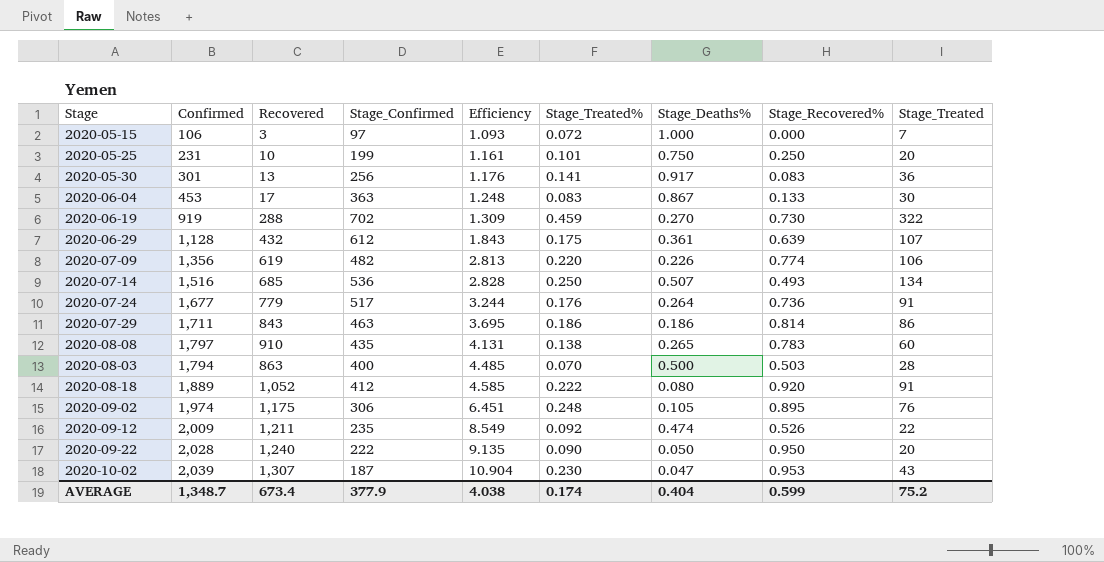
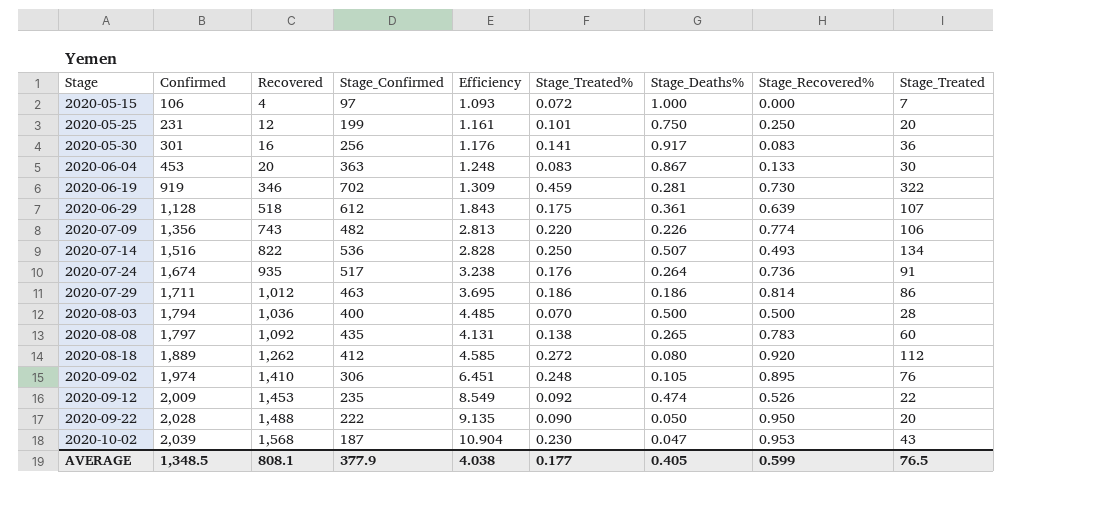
row order: Efficiency ascending -> Stage ascending
2020-05-15 | Recovered: 3 -> 4
2020-05-25 | Recovered: 10 -> 12
2020-05-30 | Recovered: 13 -> 16
2020-06-04 | Recovered: 17 -> 20
2020-06-19 | Recovered: 288 -> 346
2020-06-19 | Stage_Deaths%: 0.270 -> 0.281
2020-06-29 | Recovered: 432 -> 518
2020-07-09 | Recovered: 619 -> 743
2020-07-14 | Recovered: 685 -> 822
2020-07-24 | Confirmed: 1,677 -> 1,674
2020-07-24 | Recovered: 779 -> 935
2020-07-24 | Efficiency: 3.244 -> 3.238
2020-07-29 | Recovered: 843 -> 1,012
2020-08-03 | Recovered: 863 -> 1,036
2020-08-03 | Stage_Recovered%: 0.503 -> 0.500
2020-08-08 | Recovered: 910 -> 1,092
2020-08-18 | Recovered: 1,052 -> 1,262
2020-08-18 | Stage_Treated%: 0.222 -> 0.272
2020-08-18 | Stage_Treated: 91 -> 112
2020-09-02 | Recovered: 1,175 -> 1,410
2020-09-12 | Recovered: 1,211 -> 1,453
2020-09-22 | Recovered: 1,240 -> 1,488
2020-10-02 | Recovered: 1,307 -> 1,568
AVERAGE | Confirmed: 1,348.7 -> 1,348.5
AVERAGE | Recovered: 673.4 -> 808.1
AVERAGE | Stage_Treated%: 0.174 -> 0.177
AVERAGE | Stage_Deaths%: 0.404 -> 0.405
AVERAGE | Stage_Treated: 75.2 -> 76.5

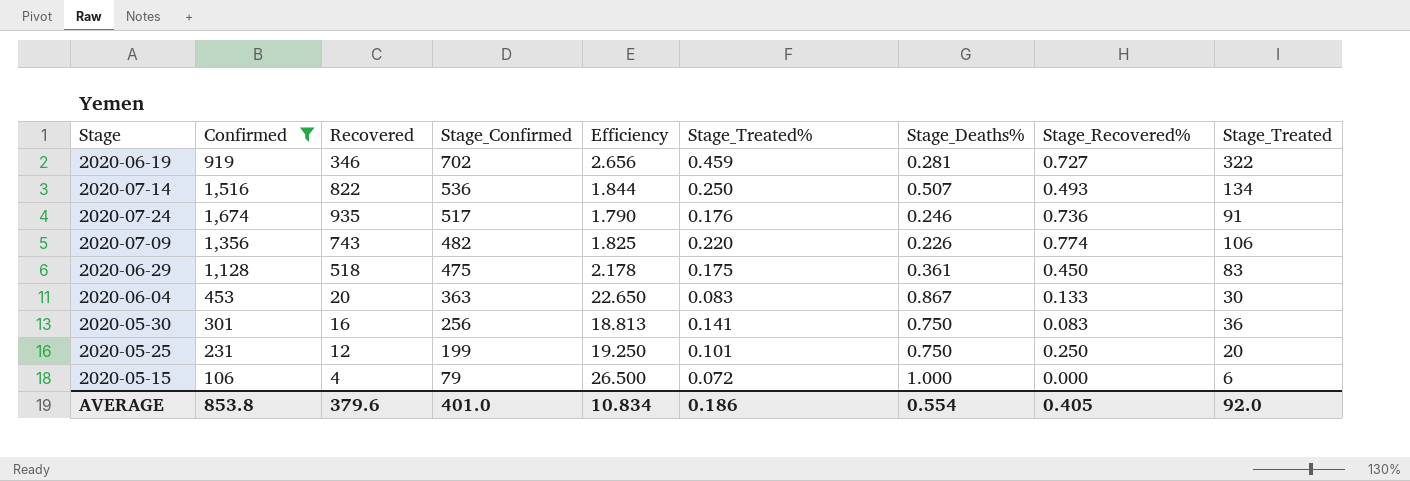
filter: none -> Confirmed <= 1,674
row order: Stage ascending -> Stage_Confirmed descending
column Efficiency | formula: [Confirmed] / [Stage_Confirmed] -> [Confirmed] / [Recovered]
2020-06-19 | Stage_Recovered%: 0.730 -> 0.727
2020-07-24 | Stage_Deaths%: 0.264 -> 0.246
2020-06-29 | Stage_Confirmed: 612 -> 475
2020-06-29 | Stage_Recovered%: 0.639 -> 0.450
2020-06-29 | Stage_Treated: 107 -> 83
2020-05-30 | Stage_Deaths%: 0.917 -> 0.750
2020-05-15 | Stage_Confirmed: 97 -> 79
2020-05-15 | Stage_Treated: 7 -> 6
AVERAGE | Confirmed: 1,348.5 -> 853.8
AVERAGE | Recovered: 808.1 -> 379.6
AVERAGE | Stage_Confirmed: 377.9 -> 401.0
AVERAGE | Efficiency: 4.038 -> 10.834
AVERAGE | Stage_Treated%: 0.177 -> 0.186
AVERAGE | Stage_Deaths%: 0.405 -> 0.554
AVERAGE | Stage_Recovered%: 0.599 -> 0.405
AVERAGE | Stage_Treated: 76.5 -> 92.0

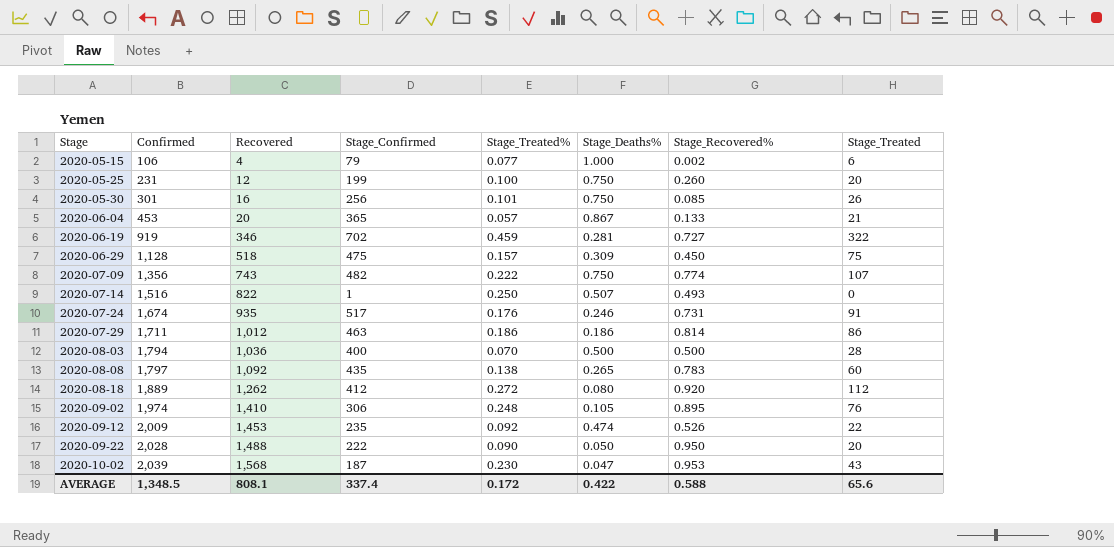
filter: Confirmed <= 1,674 -> none
row order: Stage_Confirmed descending -> Stage ascending
column Efficiency | formula: [Confirmed] / [Recovered] -> none
2020-05-15 | Stage_Treated%: 0.072 -> 0.077
2020-05-15 | Stage_Recovered%: 0.000 -> 0.002
2020-05-25 | Stage_Treated%: 0.101 -> 0.100
2020-05-25 | Stage_Recovered%: 0.250 -> 0.260
2020-05-30 | Stage_Treated%: 0.141 -> 0.101
2020-05-30 | Stage_Recovered%: 0.083 -> 0.085
2020-05-30 | Stage_Treated: 36 -> 26
2020-06-04 | Stage_Confirmed: 363 -> 365
2020-06-04 | Stage_Treated%: 0.083 -> 0.057
2020-06-04 | Stage_Treated: 30 -> 21
2020-06-29 | Stage_Treated%: 0.175 -> 0.157
2020-06-29 | Stage_Deaths%: 0.361 -> 0.309
2020-06-29 | Stage_Treated: 83 -> 75
2020-07-09 | Stage_Treated%: 0.220 -> 0.222
2020-07-09 | Stage_Deaths%: 0.226 -> 0.750
2020-07-09 | Stage_Treated: 106 -> 107
2020-07-14 | Stage_Confirmed: 536 -> 1
2020-07-14 | Stage_Treated: 134 -> 0
2020-07-24 | Stage_Recovered%: 0.736 -> 0.731
AVERAGE | Confirmed: 853.8 -> 1,348.5
AVERAGE | Recovered: 379.6 -> 808.1
AVERAGE | Stage_Confirmed: 401.0 -> 337.4
AVERAGE | Stage_Treated%: 0.186 -> 0.172
AVERAGE | Stage_Deaths%: 0.554 -> 0.422
AVERAGE | Stage_Recovered%: 0.405 -> 0.588
AVERAGE | Stage_Treated: 92.0 -> 65.6

